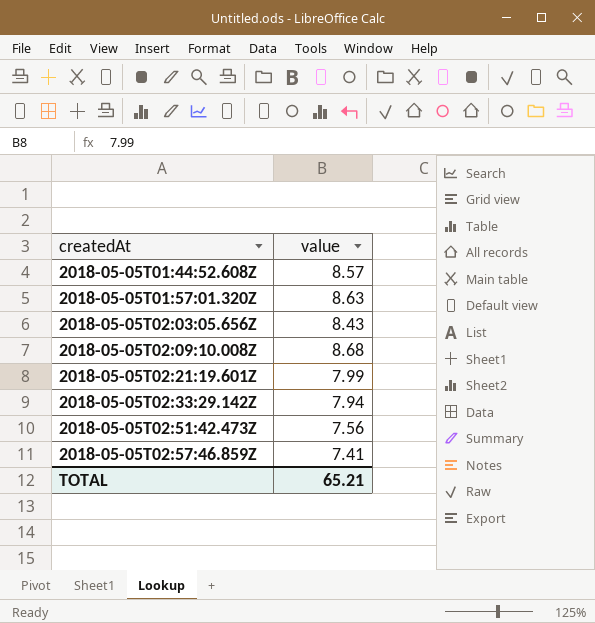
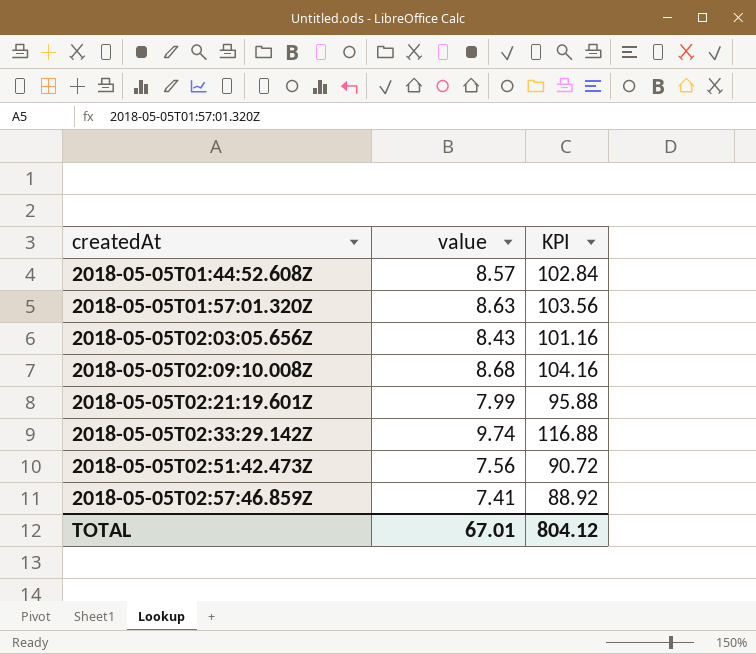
column KPI | formula: none -> [value] * 12
2018-05-05T02:33:29.142Z | value: 7.94 -> 9.74
TOTAL | value: 65.21 -> 67.01

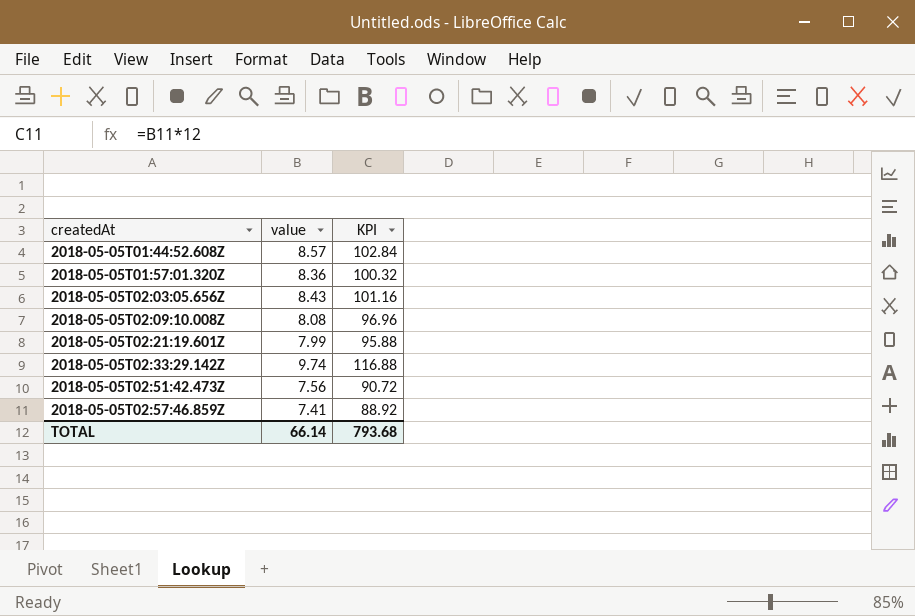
2018-05-05T01:57:01.320Z | value: 8.63 -> 8.36
2018-05-05T01:57:01.320Z | KPI: 103.56 -> 100.32
2018-05-05T02:09:10.008Z | value: 8.68 -> 8.08
2018-05-05T02:09:10.008Z | KPI: 104.16 -> 96.96
TOTAL | value: 67.01 -> 66.14
TOTAL | KPI: 804.12 -> 793.68

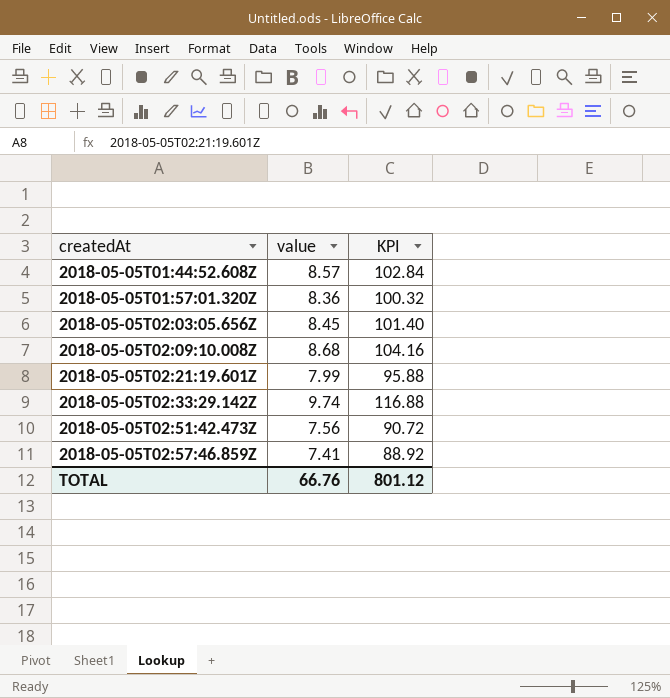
2018-05-05T02:03:05.656Z | value: 8.43 -> 8.45
2018-05-05T02:03:05.656Z | KPI: 101.16 -> 101.40
2018-05-05T02:09:10.008Z | value: 8.08 -> 8.68
2018-05-05T02:09:10.008Z | KPI: 96.96 -> 104.16
TOTAL | value: 66.14 -> 66.76
TOTAL | KPI: 793.68 -> 801.12

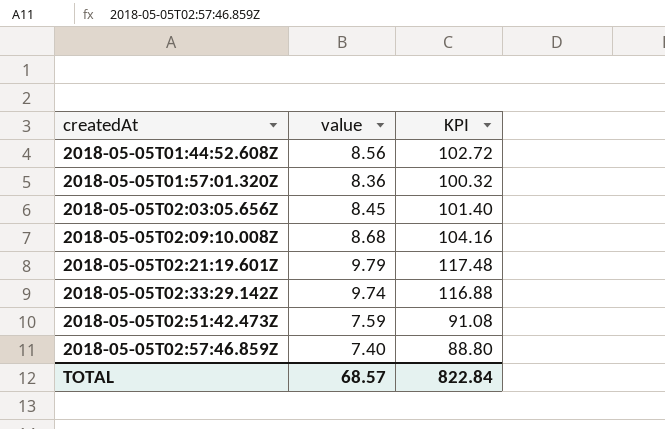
2018-05-05T01:44:52.608Z | value: 8.57 -> 8.56
2018-05-05T01:44:52.608Z | KPI: 102.84 -> 102.72
2018-05-05T02:21:19.601Z | value: 7.99 -> 9.79
2018-05-05T02:21:19.601Z | KPI: 95.88 -> 117.48
2018-05-05T02:51:42.473Z | value: 7.56 -> 7.59
2018-05-05T02:51:42.473Z | KPI: 90.72 -> 91.08
2018-05-05T02:57:46.859Z | value: 7.41 -> 7.40
2018-05-05T02:57:46.859Z | KPI: 88.92 -> 88.80
TOTAL | value: 66.76 -> 68.57
TOTAL | KPI: 801.12 -> 822.84

